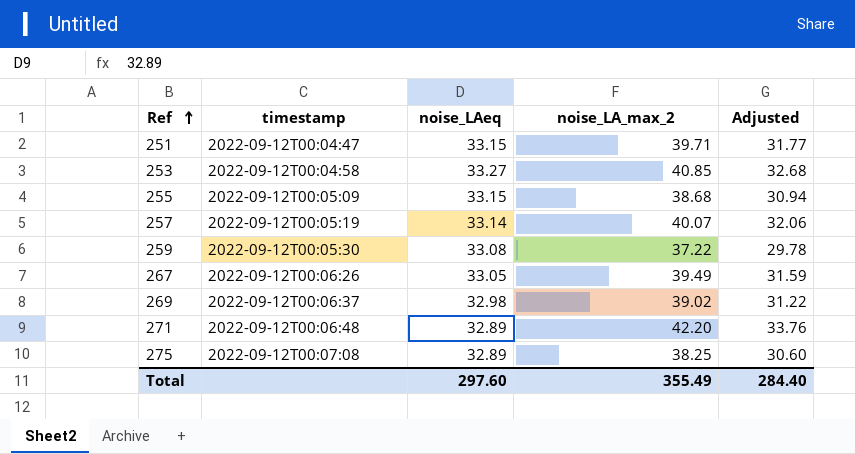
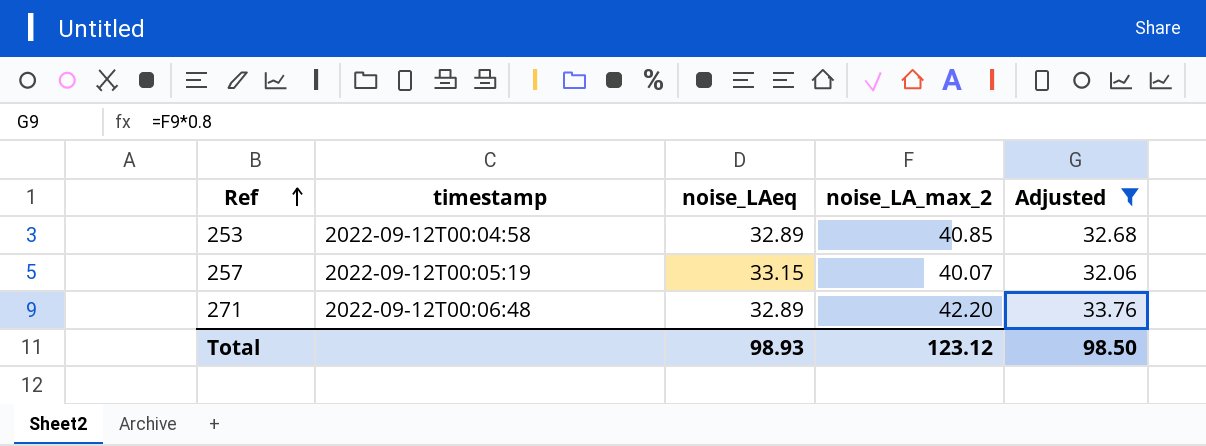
filter: none -> Adjusted >= 32.06
253 | noise_LAeq: 33.27 -> 32.89
257 | noise_LAeq: 33.14 -> 33.15
Total | noise_LAeq: 297.60 -> 98.93
Total | noise_LA_max_2: 355.49 -> 123.12
Total | Adjusted: 284.40 -> 98.50

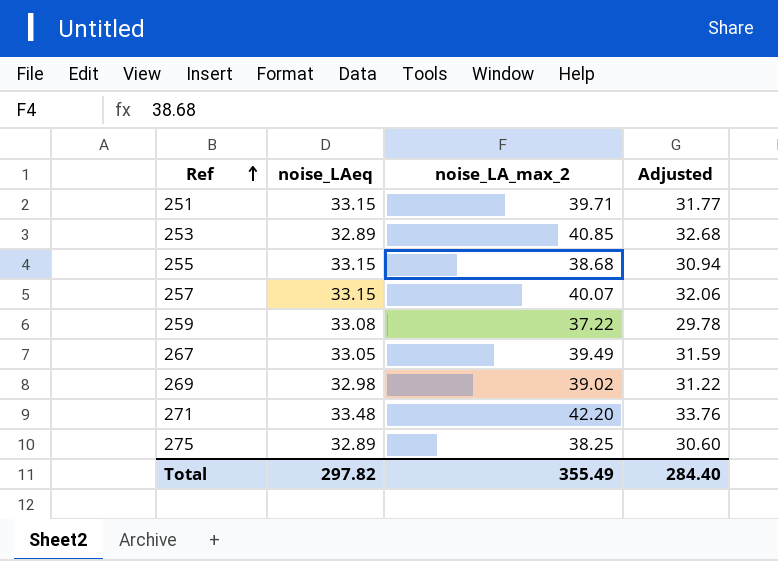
filter: Adjusted >= 32.06 -> none
column timestamp | position: 2 -> none
271 | noise_LAeq: 32.89 -> 33.48
Total | noise_LAeq: 98.93 -> 297.82
Total | noise_LA_max_2: 123.12 -> 355.49
Total | Adjusted: 98.50 -> 284.40

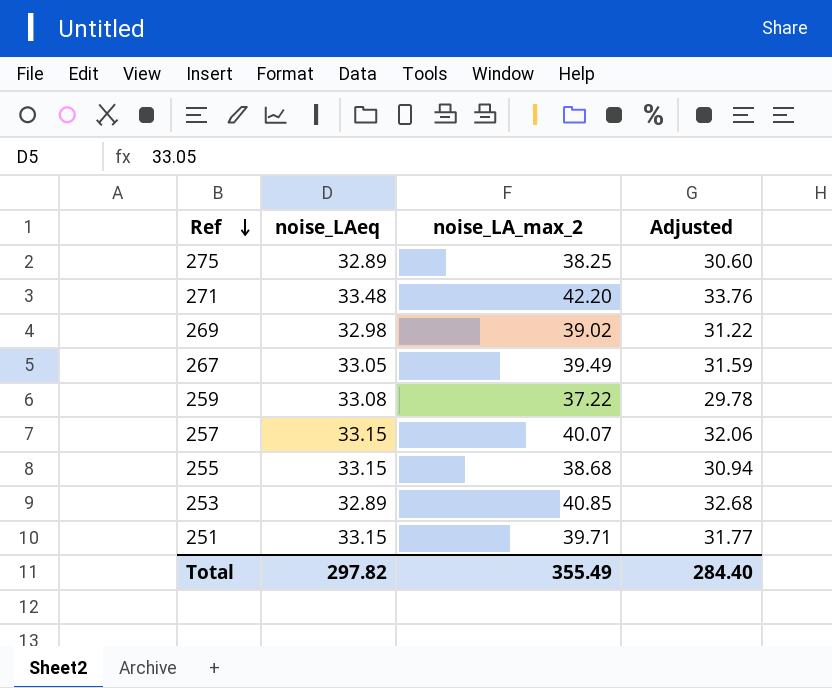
row order: Ref ascending -> Ref descending

